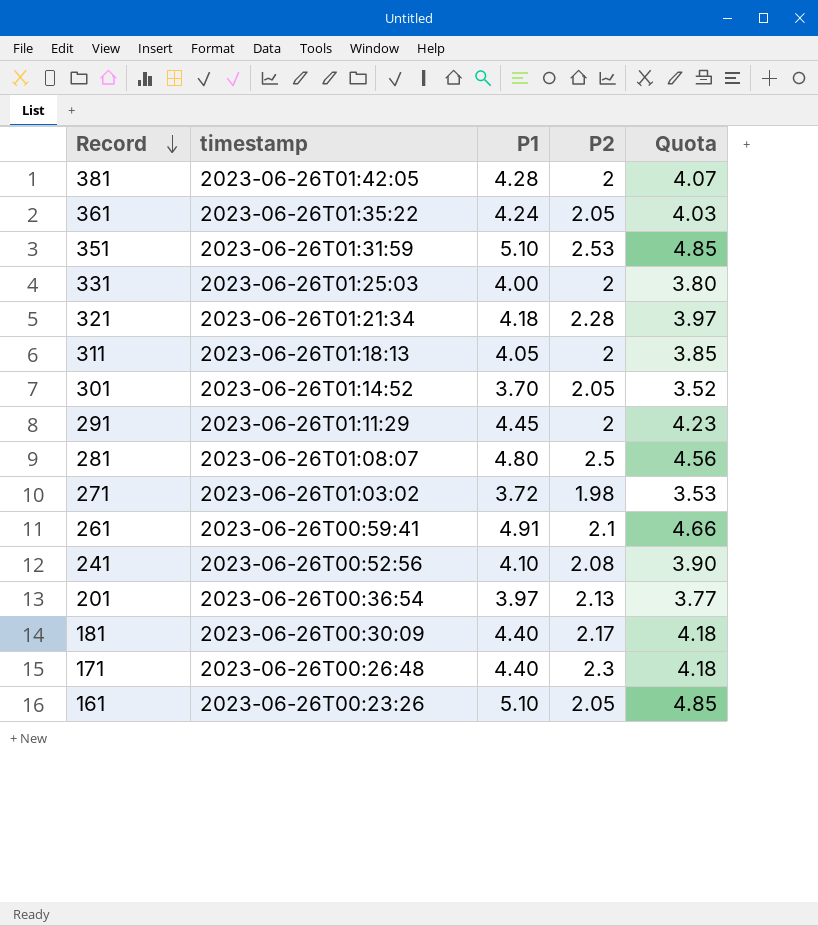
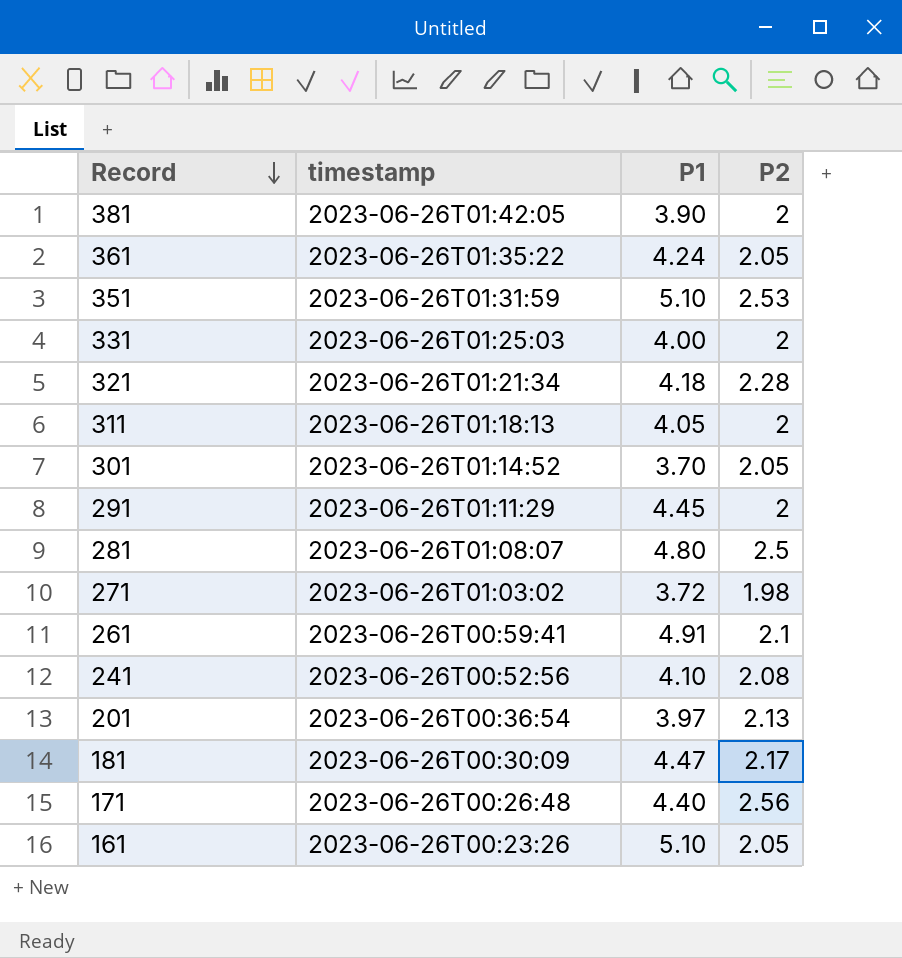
column Quota | formula: [P1] * 0.95 -> none
381 | P1: 4.28 -> 3.90
181 | P1: 4.40 -> 4.47
171 | P2: 2.3 -> 2.56

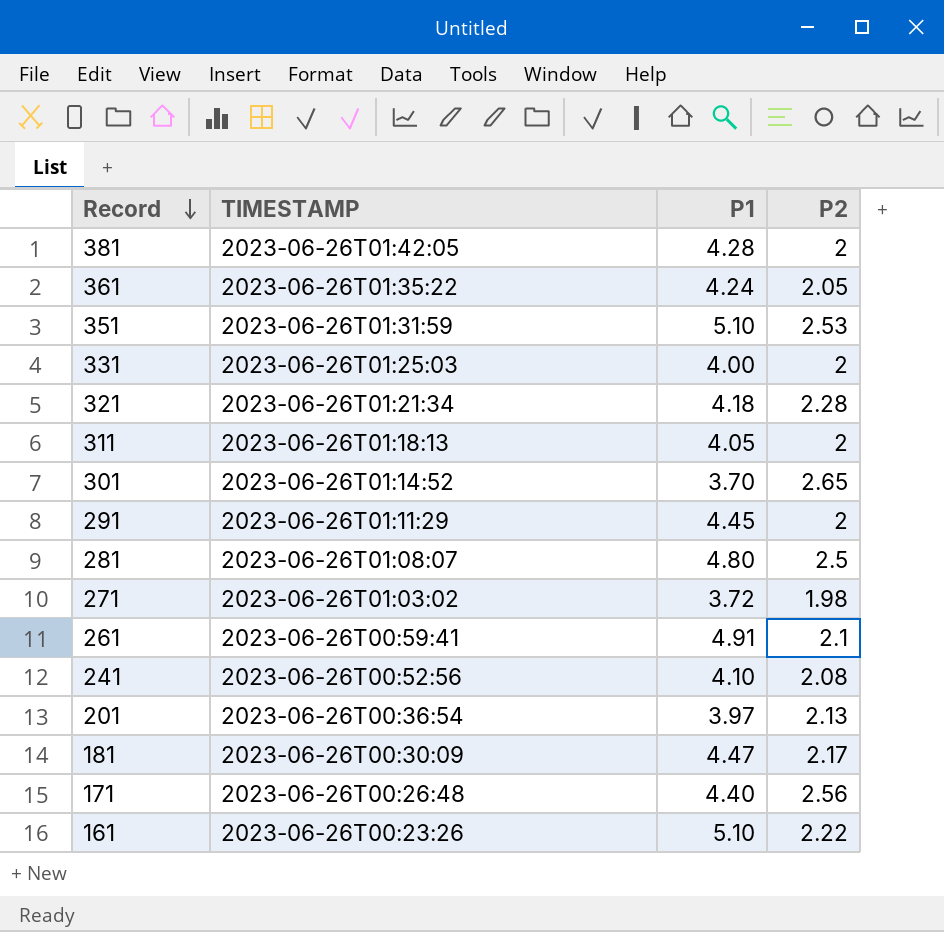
column name: timestamp -> TIMESTAMP
381 | P1: 3.90 -> 4.28
301 | P2: 2.05 -> 2.65
161 | P2: 2.05 -> 2.22

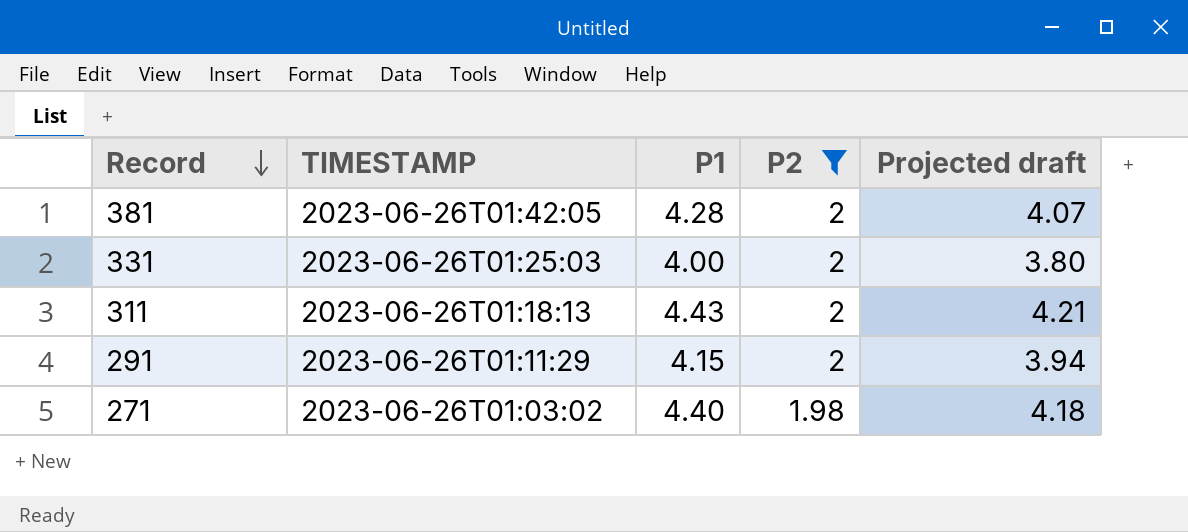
filter: none -> P2 <= 2
column Projected draft | formula: none -> [P1] * 0.95
311 | P1: 4.05 -> 4.43
291 | P1: 4.45 -> 4.15
271 | P1: 3.72 -> 4.40

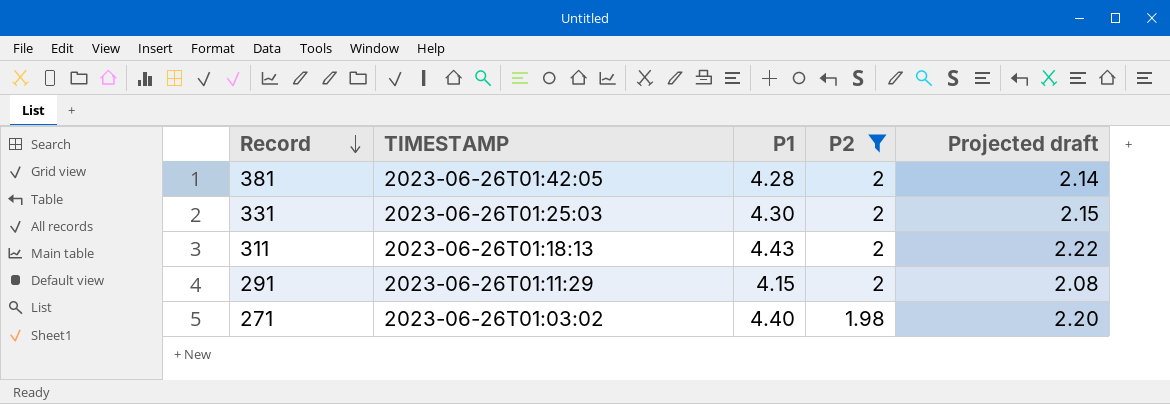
column Projected draft | formula: [P1] * 0.95 -> [P1] * 0.5
331 | P1: 4.00 -> 4.30

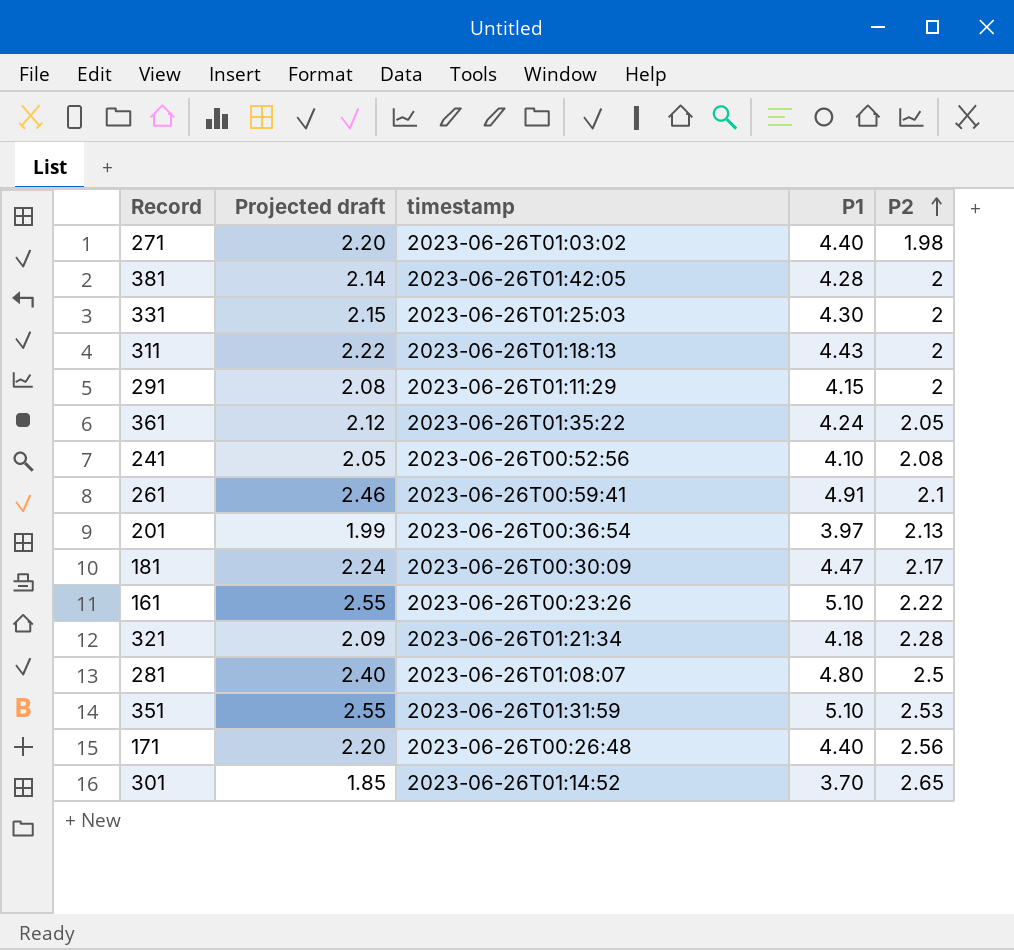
filter: P2 <= 2 -> none
row order: Record descending -> P2 ascending
column Projected draft | position: 5 -> 2
column name: TIMESTAMP -> timestamp

